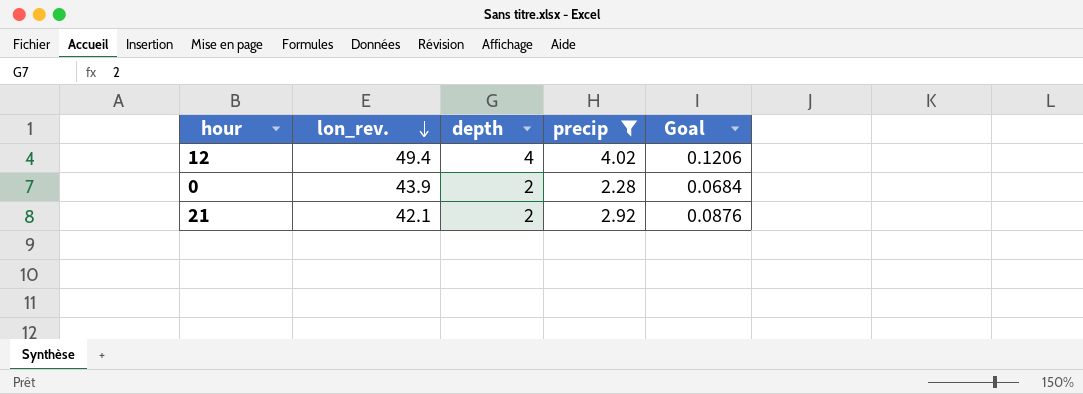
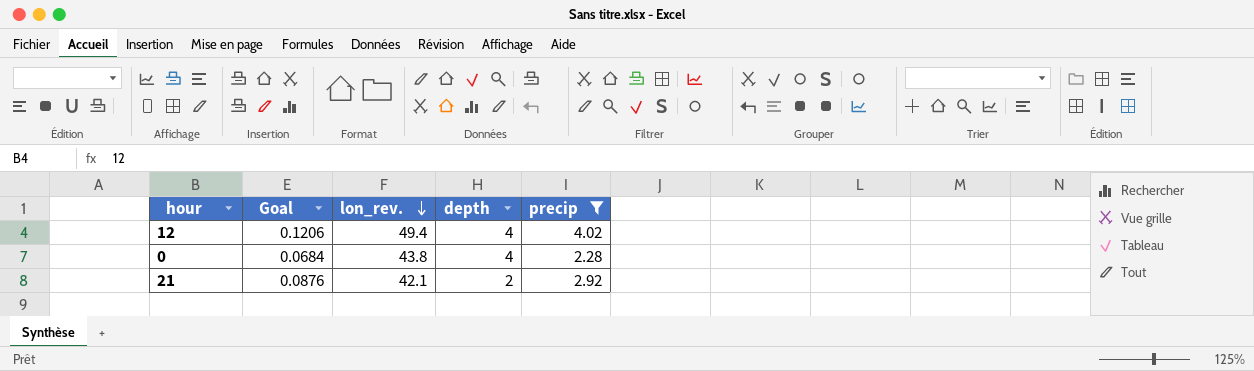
column Goal | position: 5 -> 2
0 | lon_rev.: 43.9 -> 43.8
0 | depth: 2 -> 4

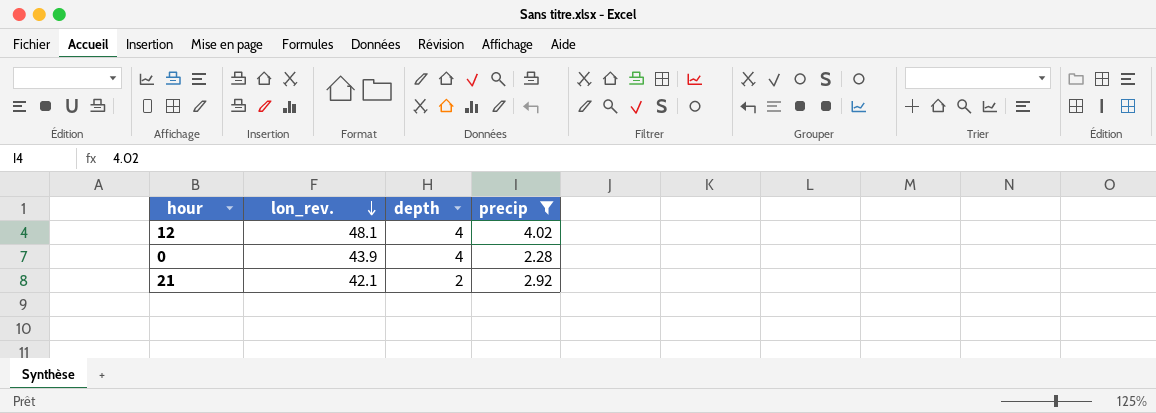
column Goal | formula: [precip] * 0.03 -> none
12 | lon_rev.: 49.4 -> 48.1
0 | lon_rev.: 43.8 -> 43.9

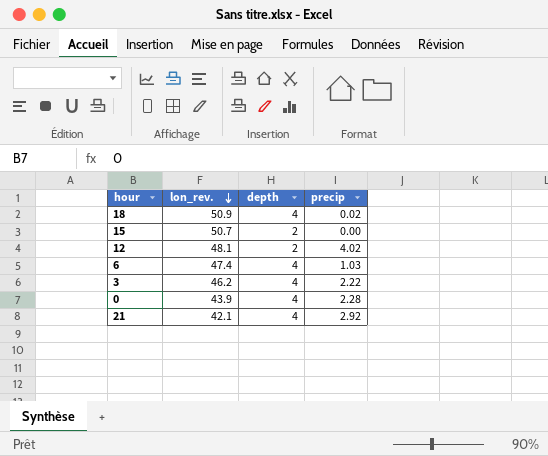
filter: precip >= 2.28 -> none
12 | depth: 4 -> 2
21 | depth: 2 -> 4

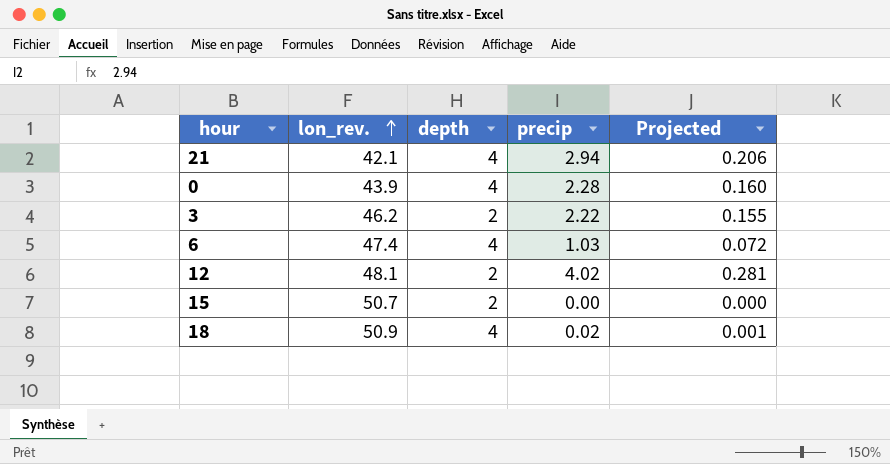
row order: lon_rev. descending -> lon_rev. ascending
column Projected | formula: none -> [precip] * 0.07
21 | precip: 2.92 -> 2.94
3 | depth: 4 -> 2

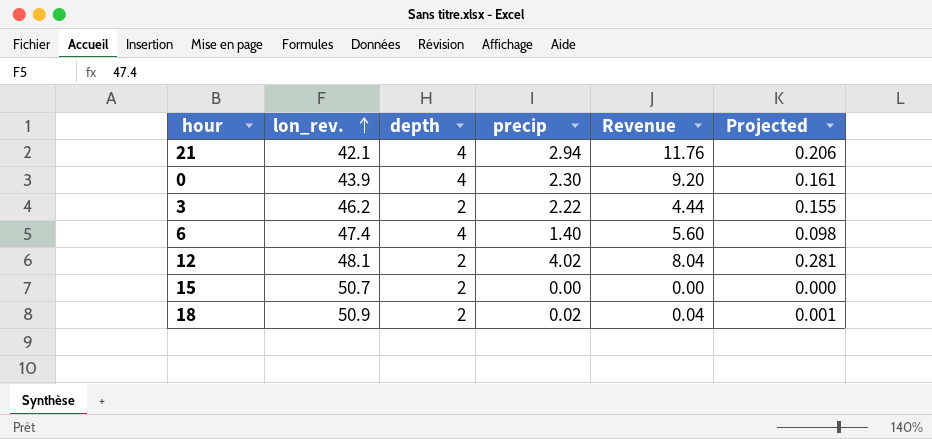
column Revenue | formula: none -> [depth] * [precip]
0 | precip: 2.28 -> 2.30
0 | Projected: 0.160 -> 0.161
6 | precip: 1.03 -> 1.40
6 | Projected: 0.072 -> 0.098
18 | depth: 4 -> 2

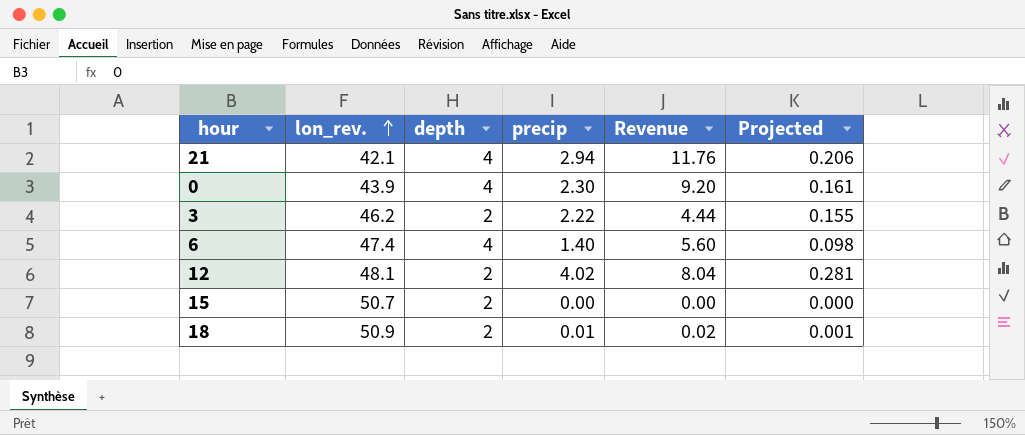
18 | precip: 0.02 -> 0.01
18 | Revenue: 0.04 -> 0.02

